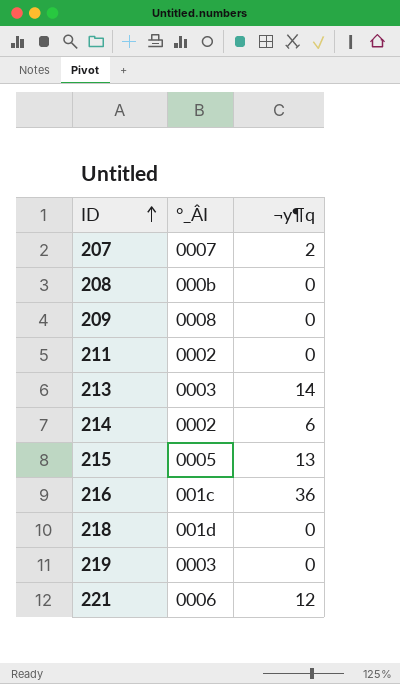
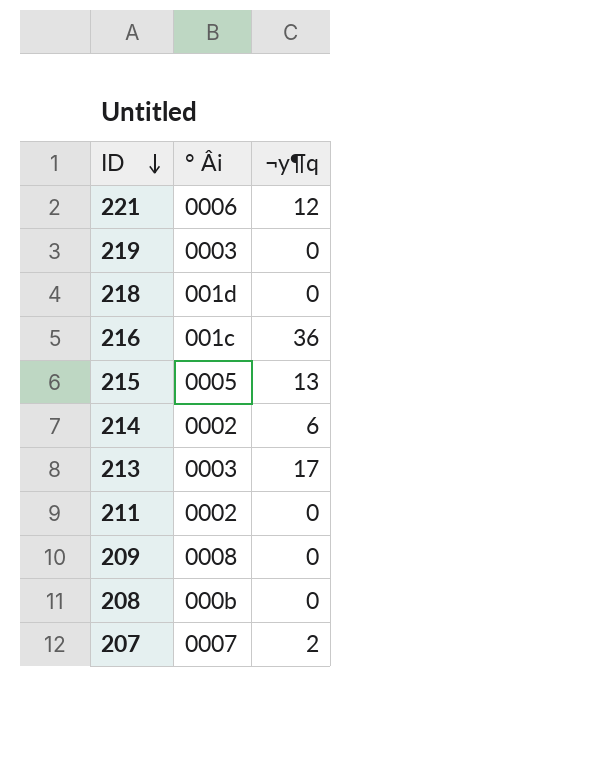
row order: ID ascending -> ID descending
column name: °_ÂI -> ° Âi
213 | ¬y¶q: 14 -> 17

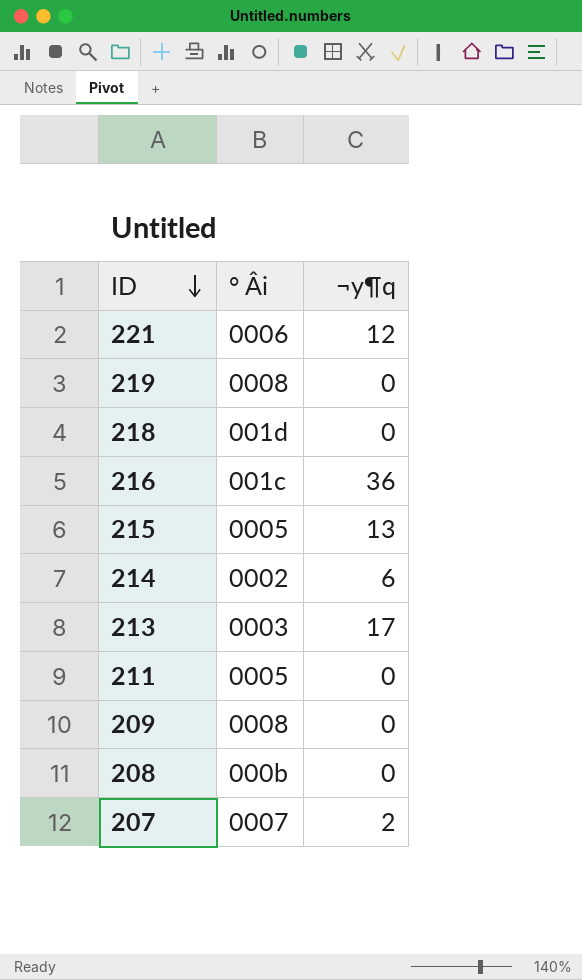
219 | ° Âi: 0003 -> 0008
211 | ° Âi: 0002 -> 0005

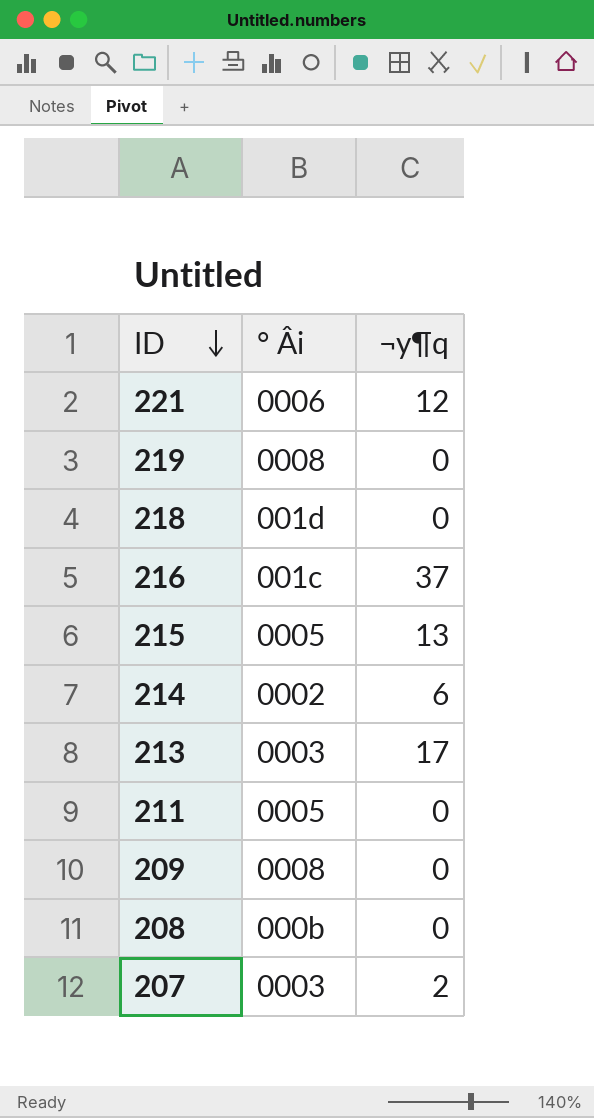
216 | ¬y¶q: 36 -> 37
207 | ° Âi: 0007 -> 0003

